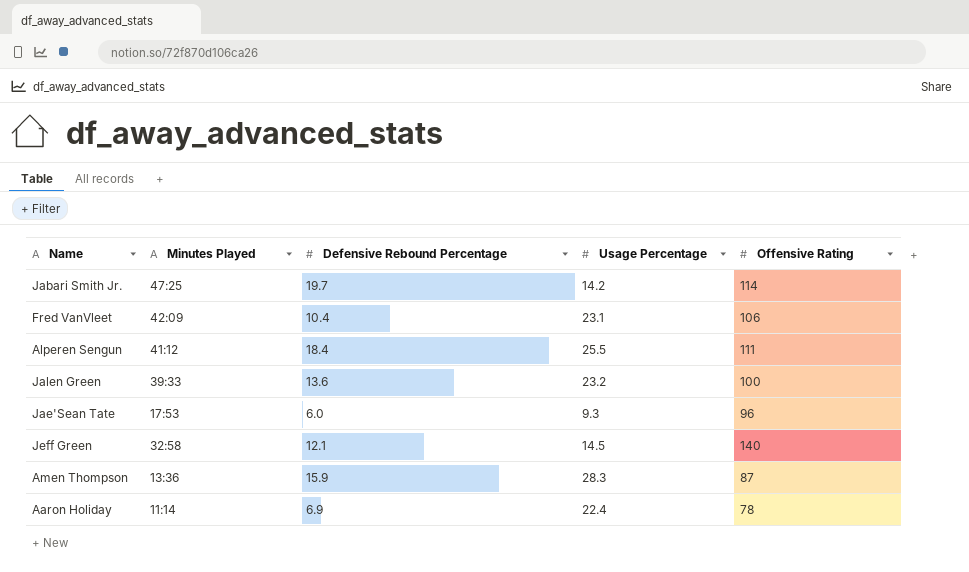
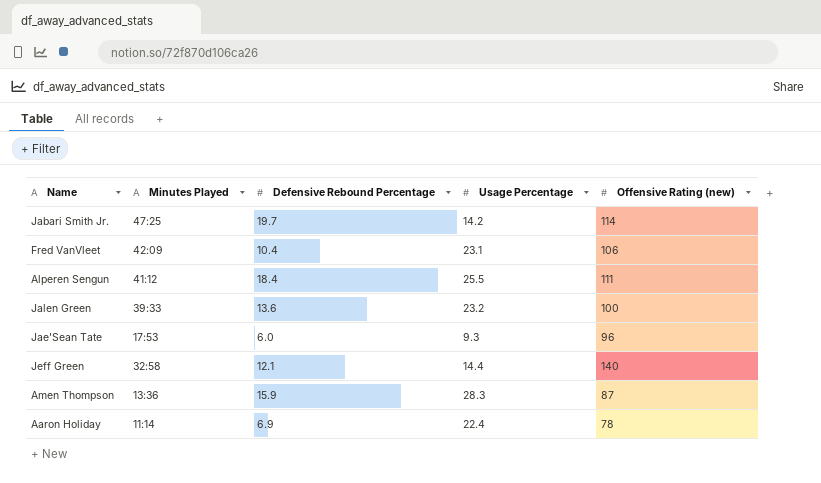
column name: Offensive Rating -> Offensive Rating (new)
Jeff Green | Usage Percentage: 14.5 -> 14.4

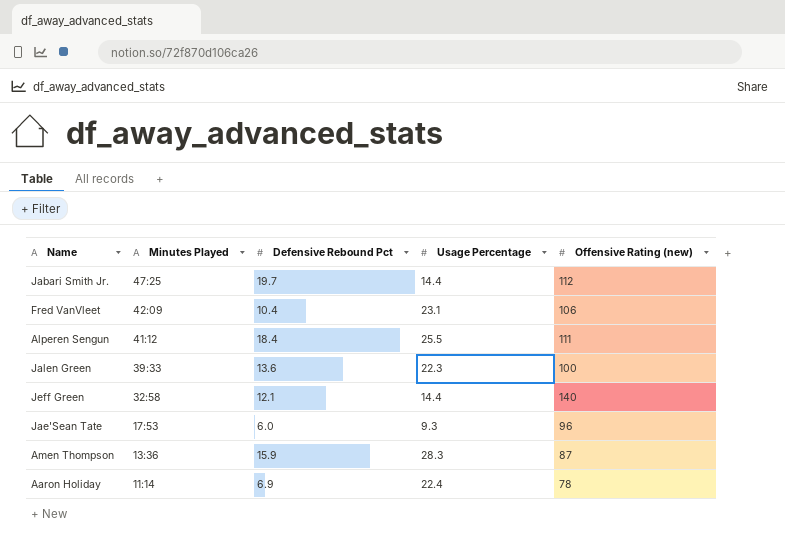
row order: none -> Minutes Played descending
column name: Defensive Rebound Percentage -> Defensive Rebound Pct
Jabari Smith Jr. | Usage Percentage: 14.2 -> 14.4
Jabari Smith Jr. | Offensive Rating (new): 114 -> 112
Jalen Green | Usage Percentage: 23.2 -> 22.3

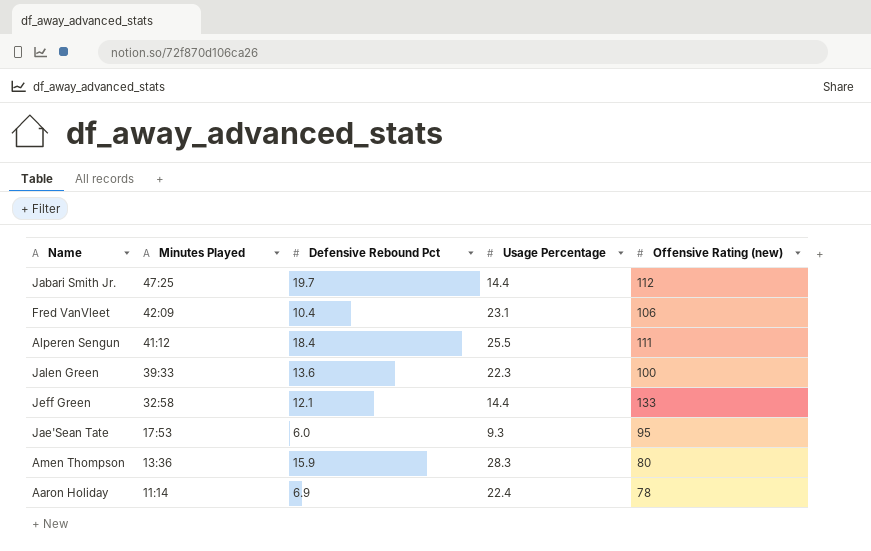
Jeff Green | Offensive Rating (new): 140 -> 133
Jae'Sean Tate | Offensive Rating (new): 96 -> 95
Amen Thompson | Offensive Rating (new): 87 -> 80

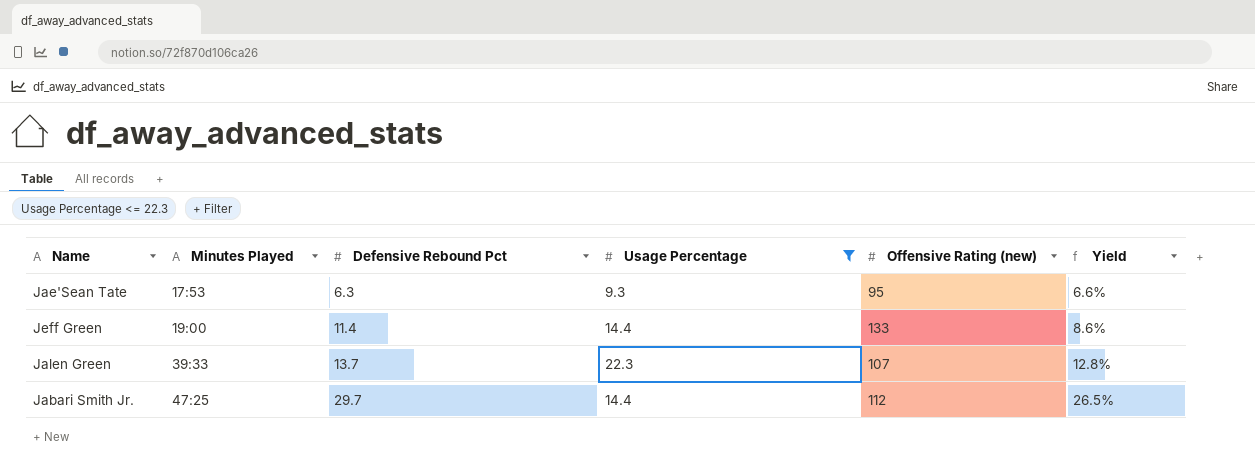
filter: none -> Usage Percentage <= 22.3
row order: Minutes Played descending -> Minutes Played ascending
column Yield | formula: none -> [Defensive Rebound Pct] / [Offensive Rating (new)]
Jae'Sean Tate | Defensive Rebound Pct: 6.0 -> 6.3
Jeff Green | Minutes Played: 32:58 -> 19:00
Jeff Green | Defensive Rebound Pct: 12.1 -> 11.4
Jalen Green | Defensive Rebound Pct: 13.6 -> 13.7
Jalen Green | Offensive Rating (new): 100 -> 107
Jabari Smith Jr. | Defensive Rebound Pct: 19.7 -> 29.7

